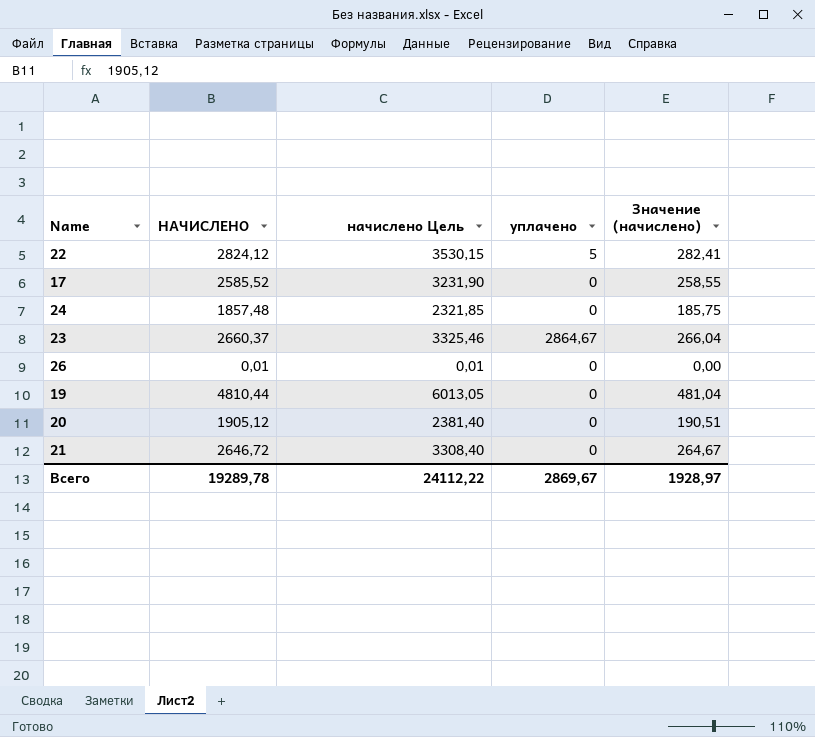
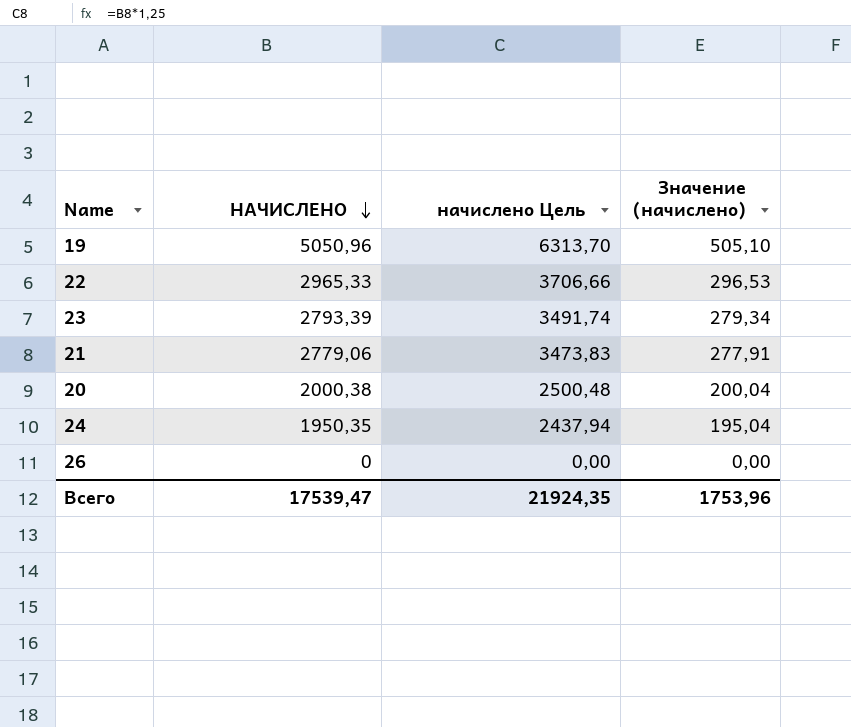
row order: none -> НАЧИСЛЕНО descending
column уплачено | position: 4 -> none
row 17: 2585,52 | 3231,90 | 0 | 258,55 -> none
19 | НАЧИСЛЕНО: 4810,44 -> 5050,96
19 | начислено Цель: 6013,05 -> 6313,70
19 | Значение (начислено): 481,04 -> 505,10
22 | НАЧИСЛЕНО: 2824,12 -> 2965,33
22 | начислено Цель: 3530,15 -> 3706,66
22 | Значение (начислено): 282,41 -> 296,53
23 | НАЧИСЛЕНО: 2660,37 -> 2793,39
23 | начислено Цель: 3325,46 -> 3491,74
23 | Значение (начислено): 266,04 -> 279,34
21 | НАЧИСЛЕНО: 2646,72 -> 2779,06
21 | начислено Цель: 3308,40 -> 3473,83
21 | Значение (начислено): 264,67 -> 277,91
20 | НАЧИСЛЕНО: 1905,12 -> 2000,38
20 | начислено Цель: 2381,40 -> 2500,48
20 | Значение (начислено): 190,51 -> 200,04
24 | НАЧИСЛЕНО: 1857,48 -> 1950,35
24 | начислено Цель: 2321,85 -> 2437,94
24 | Значение (начислено): 185,75 -> 195,04
26 | НАЧИСЛЕНО: 0,01 -> 0
26 | начислено Цель: 0,01 -> 0,00
Всего | НАЧИСЛЕНО: 19289,78 -> 17539,47
Всего | начислено Цель: 24112,22 -> 21924,35
Всего | Значение (начислено): 1928,97 -> 1753,96

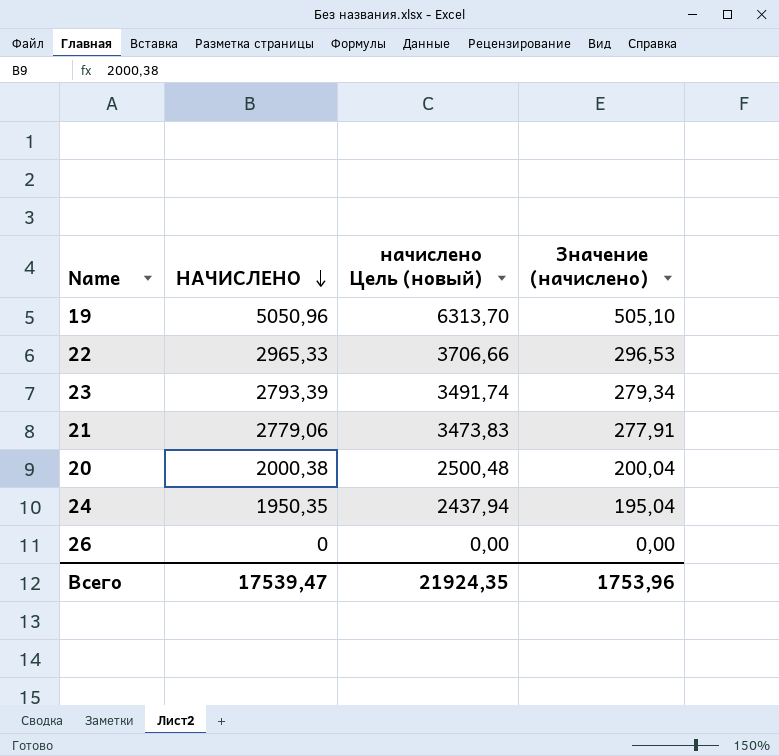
column name: начислено Цель -> начислено Цель (новый)

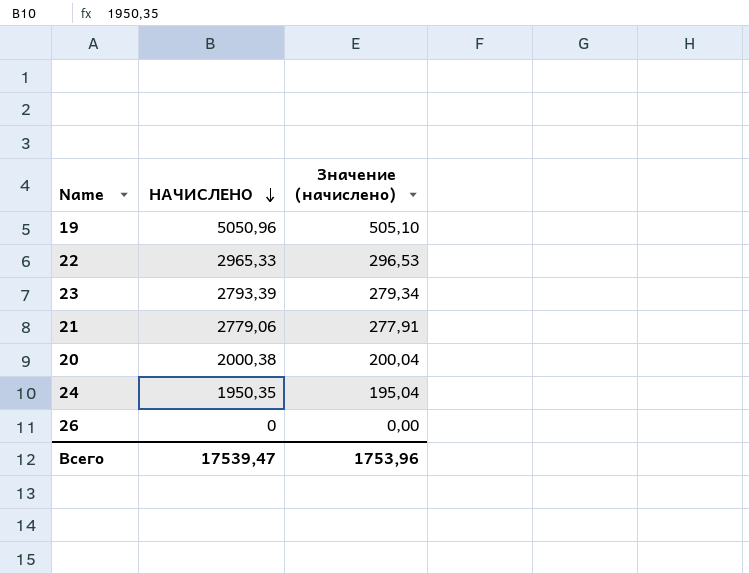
column начислено Цель (новый) | formula: [НАЧИСЛЕНО] * 1,25 -> none

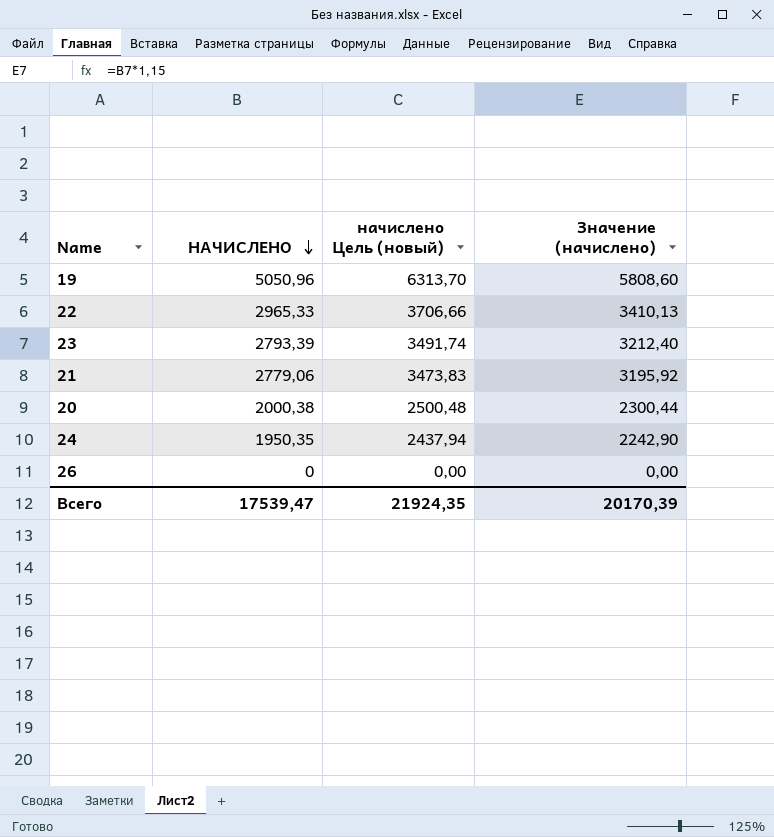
column начислено Цель (новый) | formula: none -> [НАЧИСЛЕНО] * 1,25
column Значение (начислено) | formula: [НАЧИСЛЕНО] * 0,1 -> [НАЧИСЛЕНО] * 1,15
Всего | Значение (начислено): 1753,96 -> 20170,39

